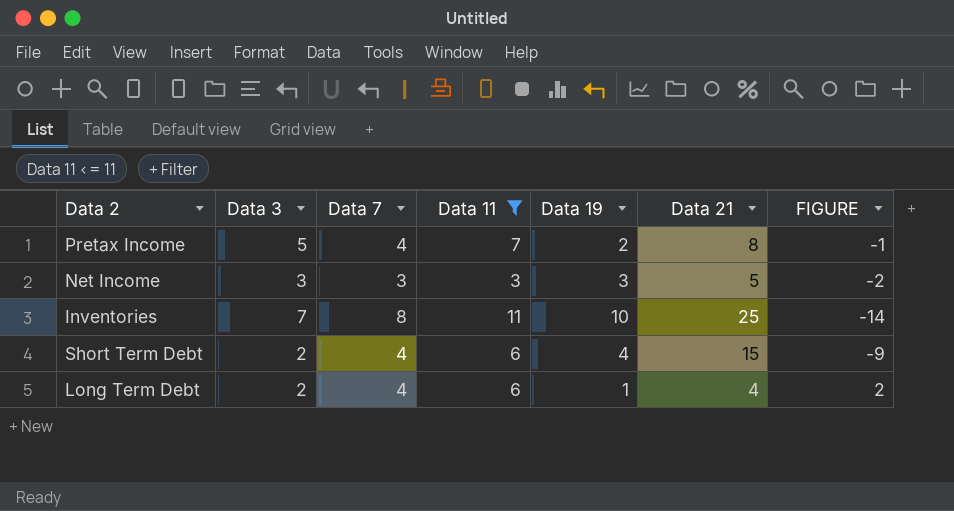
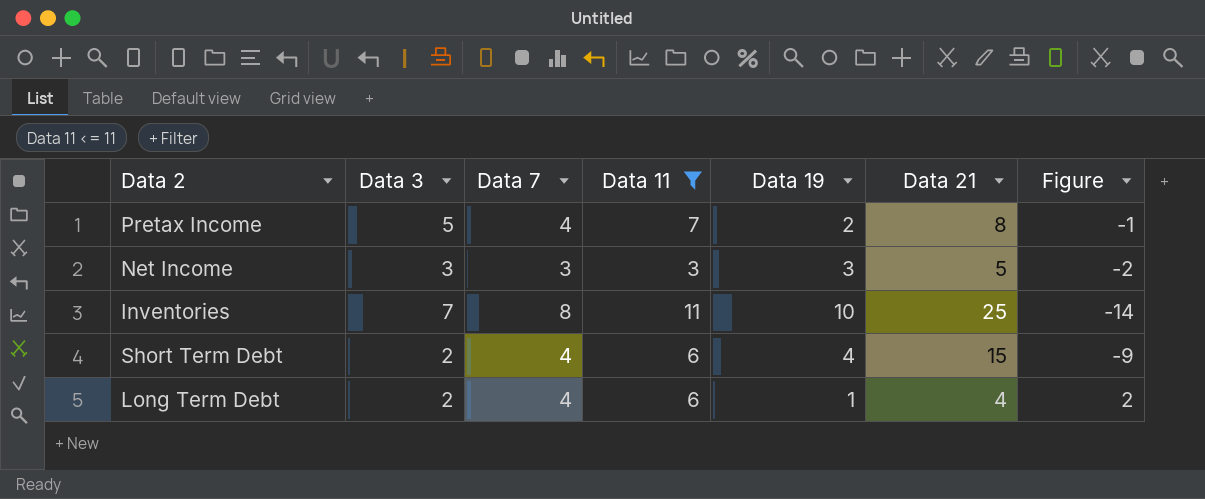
column name: FIGURE -> Figure

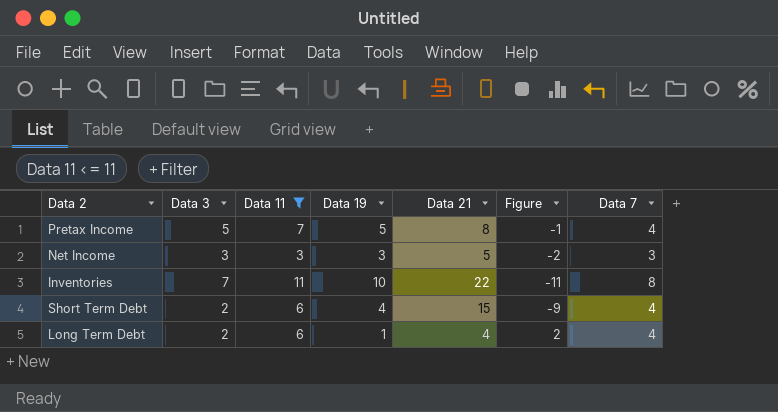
column Data 7 | position: 3 -> 7
Pretax Income | Data 19: 2 -> 5
Inventories | Data 21: 25 -> 22
Inventories | Figure: -14 -> -11

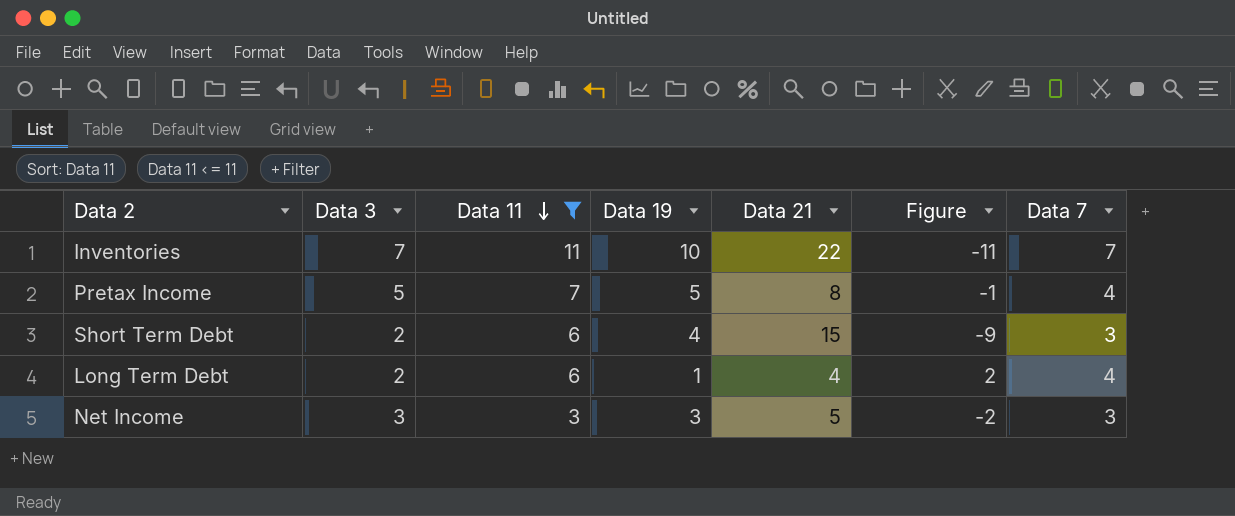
row order: none -> Data 11 descending
Inventories | Data 7: 8 -> 7
Short Term Debt | Data 7: 4 -> 3

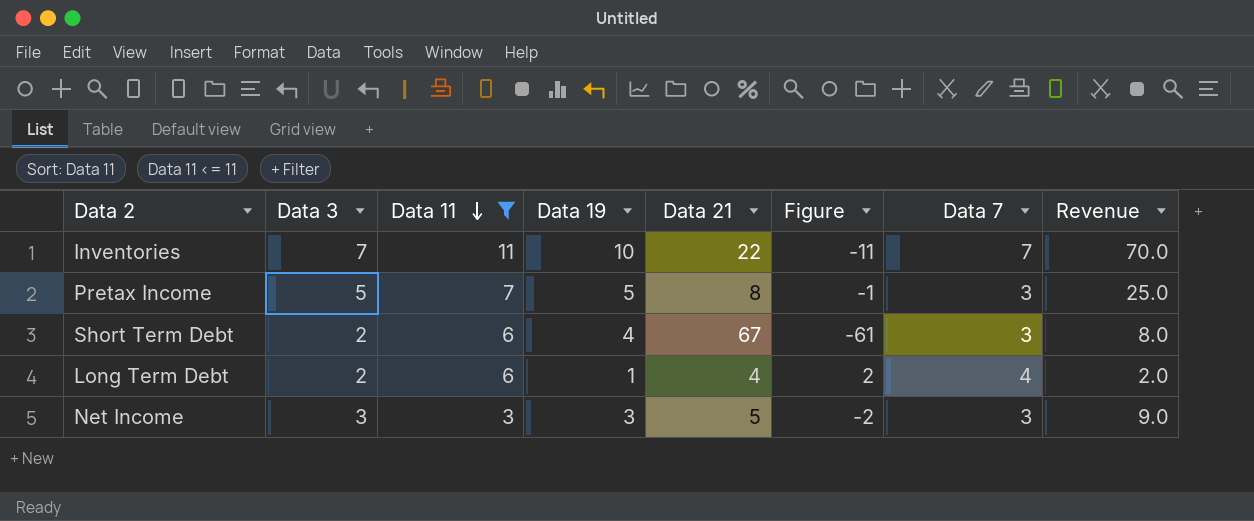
column Revenue | formula: none -> [Data 3] * [Data 19]
Pretax Income | Data 7: 4 -> 3
Short Term Debt | Data 21: 15 -> 67
Short Term Debt | Figure: -9 -> -61

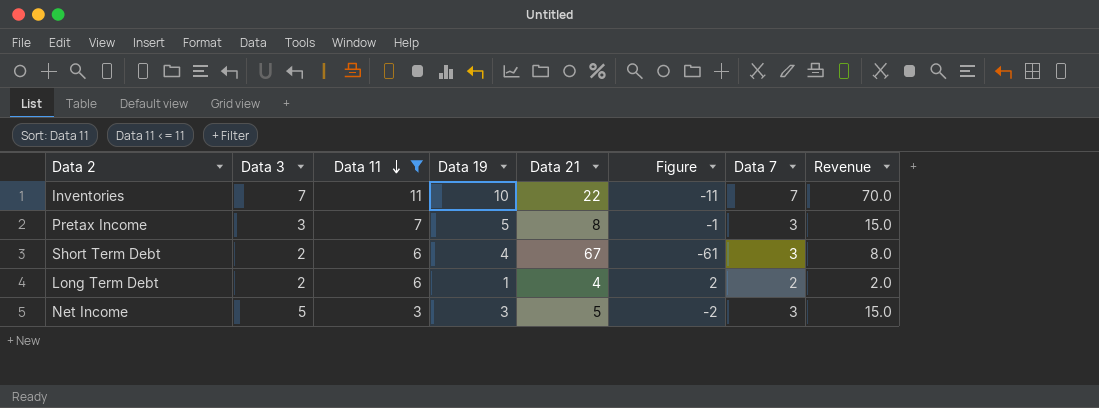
Pretax Income | Data 3: 5 -> 3
Pretax Income | Revenue: 25.0 -> 15.0
Long Term Debt | Data 7: 4 -> 2
Net Income | Data 3: 3 -> 5
Net Income | Revenue: 9.0 -> 15.0

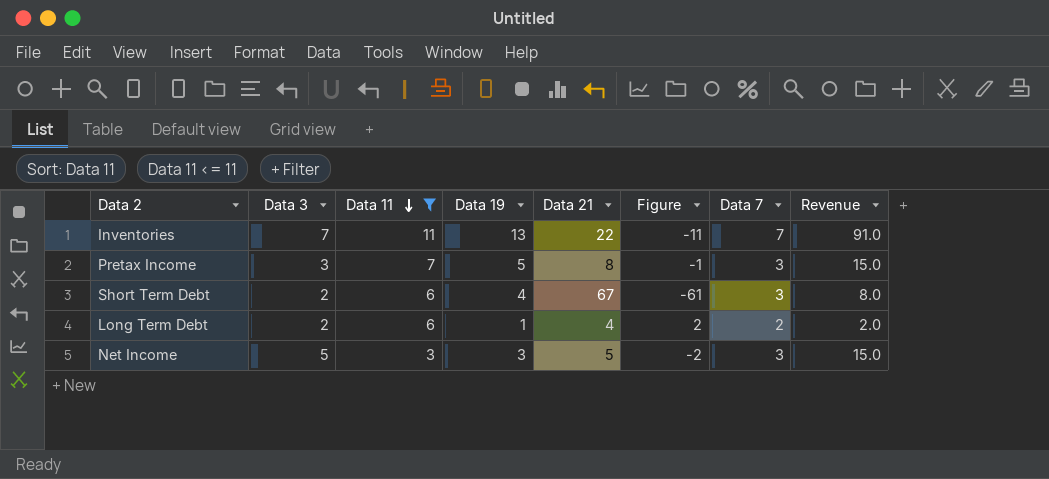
Inventories | Data 19: 10 -> 13
Inventories | Revenue: 70.0 -> 91.0

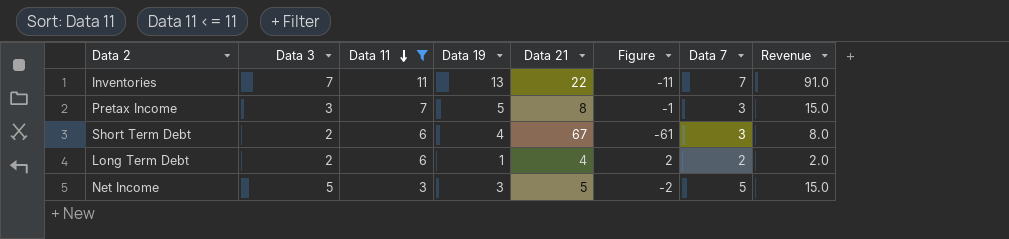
Net Income | Data 7: 3 -> 5

